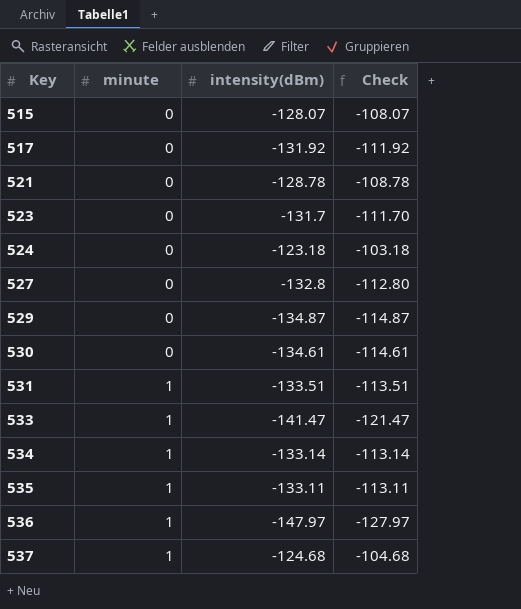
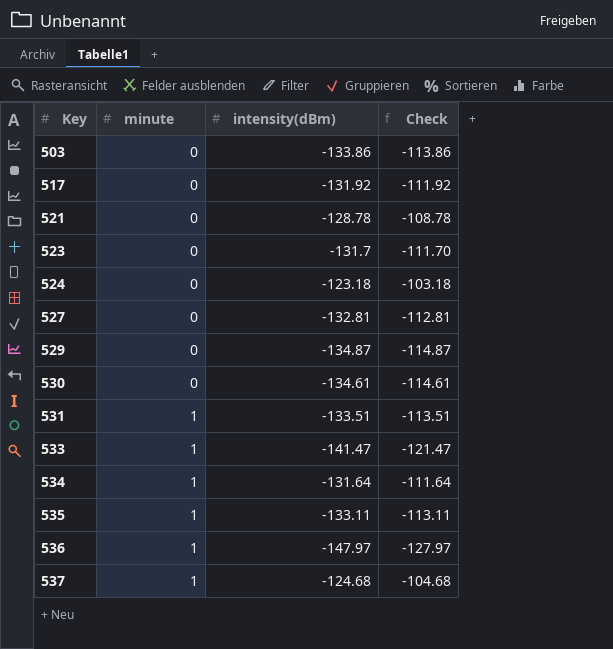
row 515: 0 | -128.07 | -108.07 -> none
row 503: none -> 0 | -133.86 | -113.86
527 | intensity(dBm): -132.8 -> -132.81
527 | Check: -112.80 -> -112.81
534 | intensity(dBm): -133.14 -> -131.64
534 | Check: -113.14 -> -111.64

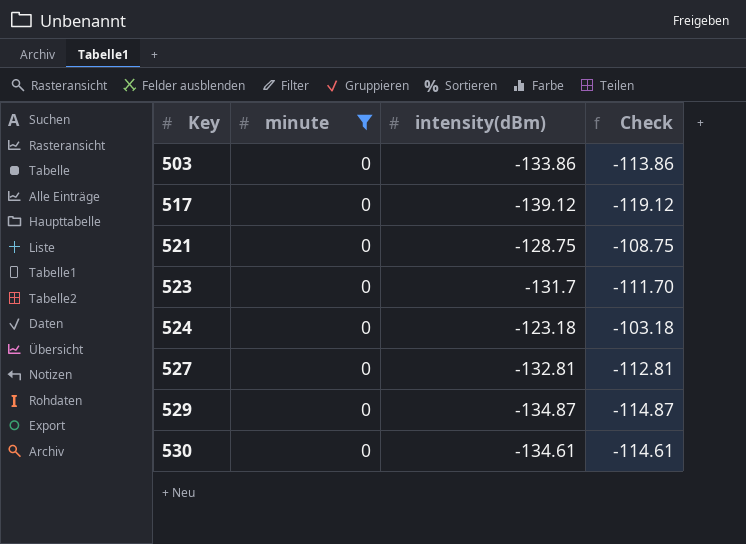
filter: none -> minute = 0
517 | intensity(dBm): -131.92 -> -139.12
517 | Check: -111.92 -> -119.12
521 | intensity(dBm): -128.78 -> -128.75
521 | Check: -108.78 -> -108.75

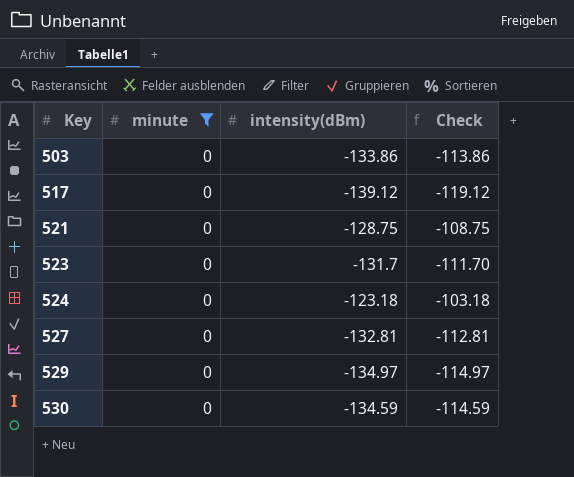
529 | intensity(dBm): -134.87 -> -134.97
529 | Check: -114.87 -> -114.97
530 | intensity(dBm): -134.61 -> -134.59
530 | Check: -114.61 -> -114.59

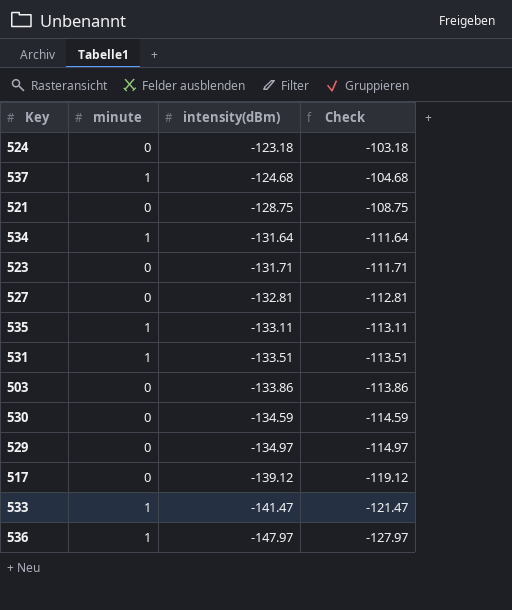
filter: minute = 0 -> none
row order: Key ascending -> intensity(dBm) descending
523 | intensity(dBm): -131.7 -> -131.71
523 | Check: -111.70 -> -111.71

